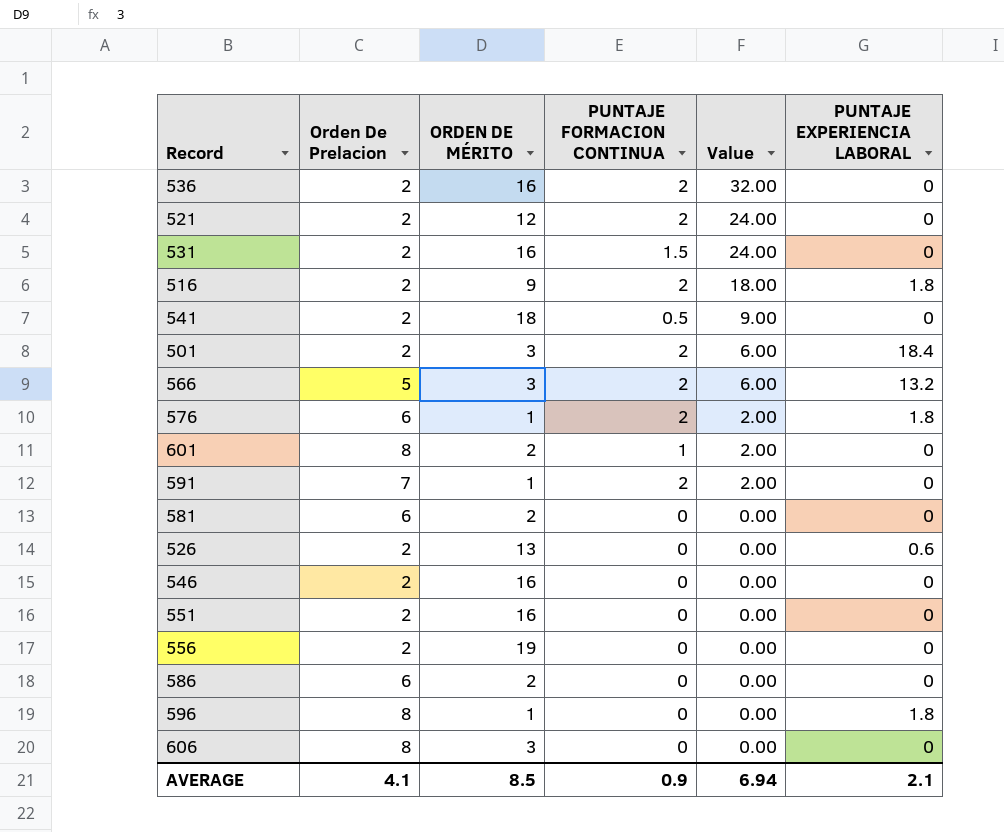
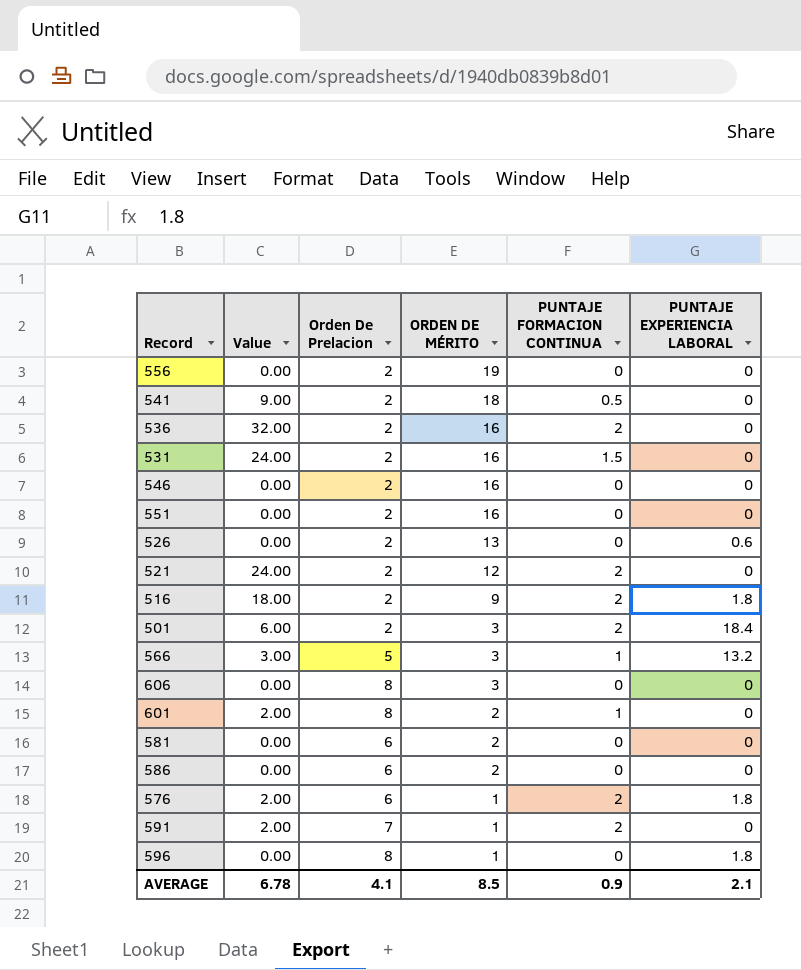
row order: Value descending -> ORDEN DE MÉRITO descending
column Value | position: 5 -> 2
566 | Value: 6.00 -> 3.00
566 | PUNTAJE FORMACION CONTINUA: 2 -> 1
AVERAGE | Value: 6.94 -> 6.78

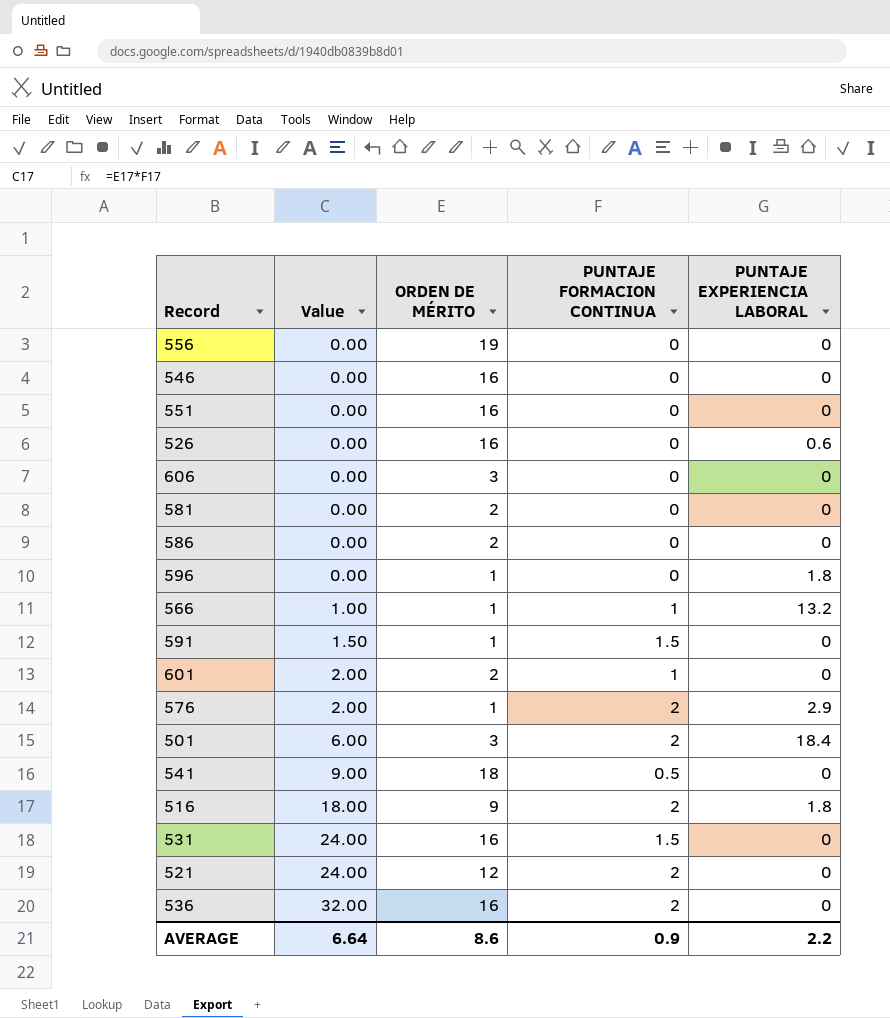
row order: ORDEN DE MÉRITO descending -> Value ascending
column Orden De Prelacion | position: 3 -> none
526 | ORDEN DE MÉRITO: 13 -> 16
566 | Value: 3.00 -> 1.00
566 | ORDEN DE MÉRITO: 3 -> 1
591 | Value: 2.00 -> 1.50
591 | PUNTAJE FORMACION CONTINUA: 2 -> 1.5
576 | PUNTAJE EXPERIENCIA LABORAL: 1.8 -> 2.9
AVERAGE | Value: 6.78 -> 6.64
AVERAGE | ORDEN DE MÉRITO: 8.5 -> 8.6
AVERAGE | PUNTAJE EXPERIENCIA LABORAL: 2.1 -> 2.2

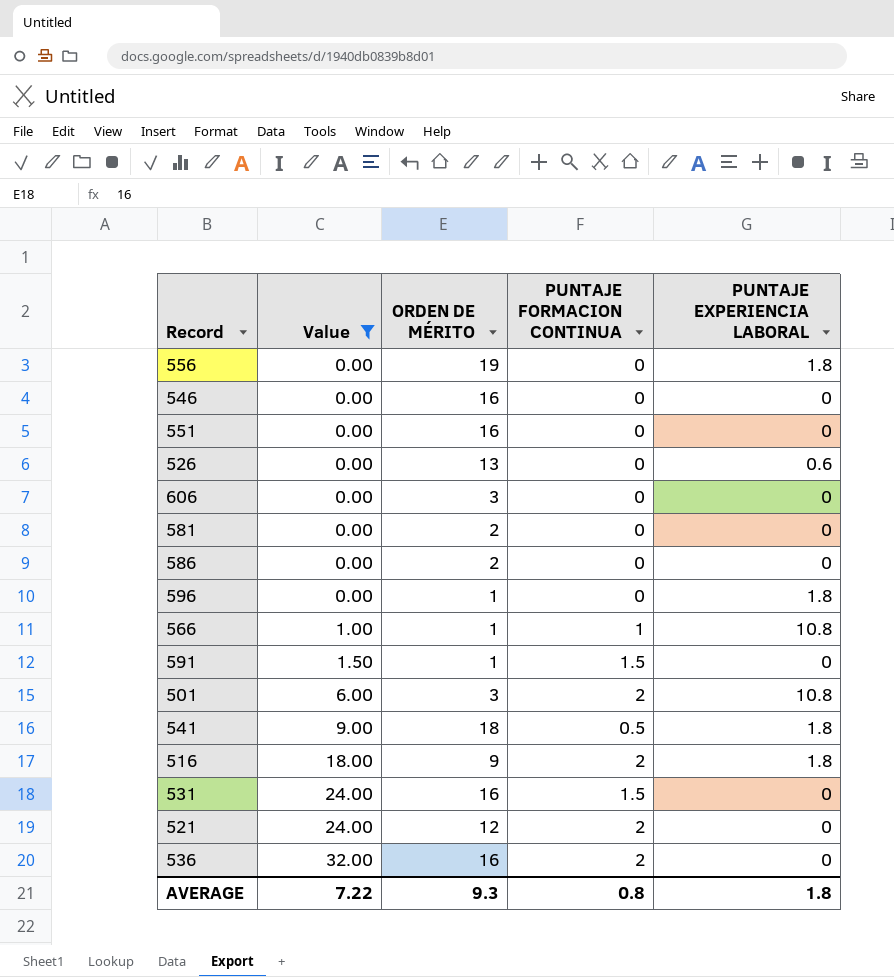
filter: none -> Value != 2.00
556 | PUNTAJE EXPERIENCIA LABORAL: 0 -> 1.8
526 | ORDEN DE MÉRITO: 16 -> 13
566 | PUNTAJE EXPERIENCIA LABORAL: 13.2 -> 10.8
501 | PUNTAJE EXPERIENCIA LABORAL: 18.4 -> 10.8
541 | PUNTAJE EXPERIENCIA LABORAL: 0 -> 1.8
AVERAGE | Value: 6.64 -> 7.22
AVERAGE | ORDEN DE MÉRITO: 8.6 -> 9.3
AVERAGE | PUNTAJE FORMACION CONTINUA: 0.9 -> 0.8
AVERAGE | PUNTAJE EXPERIENCIA LABORAL: 2.2 -> 1.8

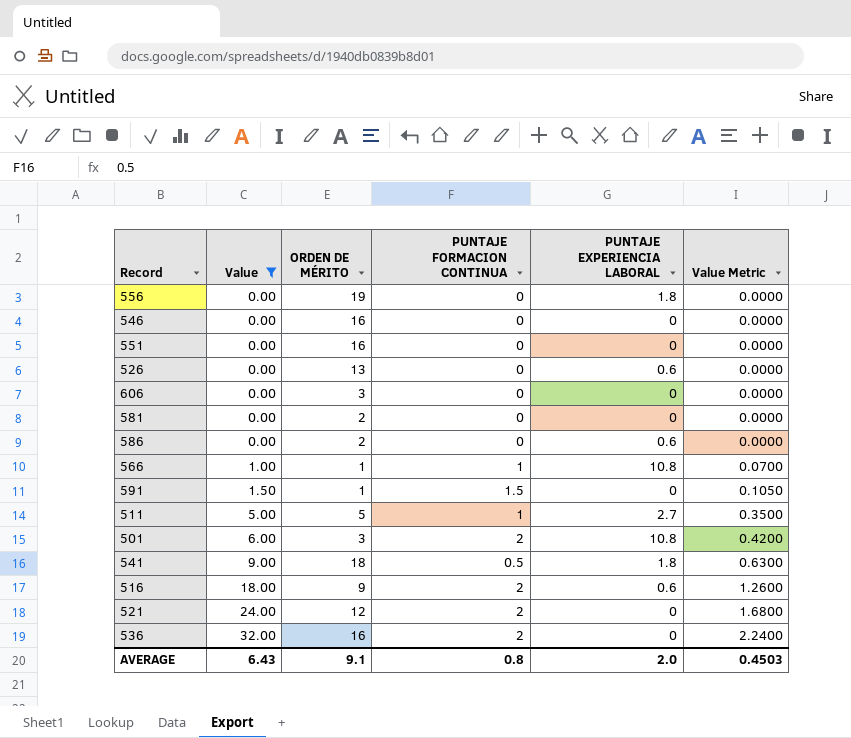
column Value Metric | formula: none -> [Value] * 0.07
row 596: 0.00 | 1 | 0 | 1.8 -> none
row 531: 24.00 | 16 | 1.5 | 0 -> none
586 | PUNTAJE EXPERIENCIA LABORAL: 0 -> 0.6
row 511: none -> 5.00 | 5 | 1 | 2.7 | 0.3500
516 | PUNTAJE EXPERIENCIA LABORAL: 1.8 -> 0.6
AVERAGE | Value: 7.22 -> 6.43
AVERAGE | ORDEN DE MÉRITO: 9.3 -> 9.1
AVERAGE | PUNTAJE EXPERIENCIA LABORAL: 1.8 -> 2.0

